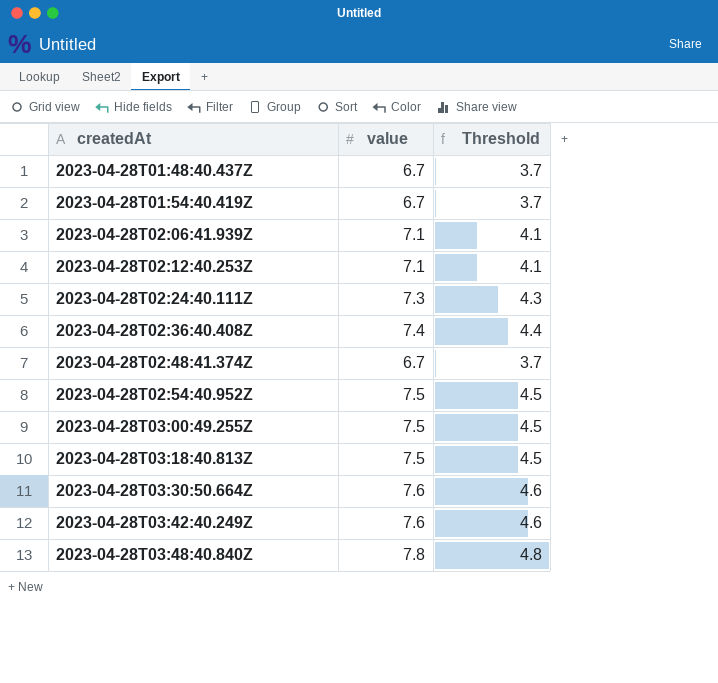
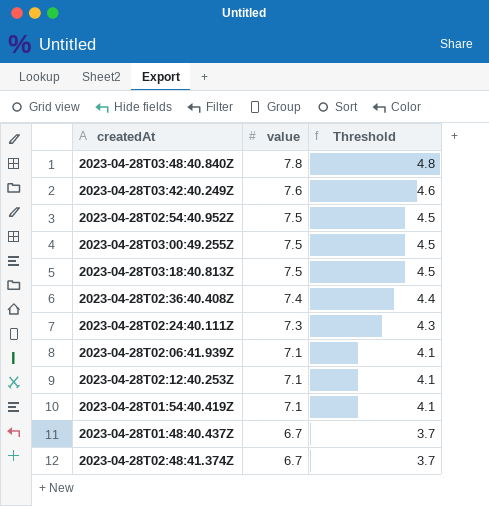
row order: createdAt ascending -> value descending
row 2023-04-28T03:30:50.664Z: 7.6 | 4.6 -> none
2023-04-28T01:54:40.419Z | value: 6.7 -> 7.1
2023-04-28T01:54:40.419Z | Threshold: 3.7 -> 4.1

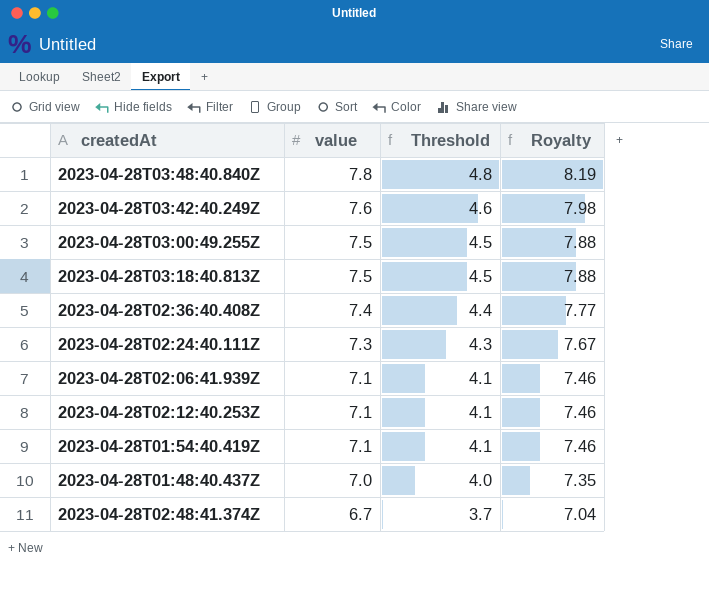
column Royalty | formula: none -> [value] * 1.05
row 2023-04-28T02:54:40.952Z: 7.5 | 4.5 -> none
2023-04-28T01:48:40.437Z | value: 6.7 -> 7.0
2023-04-28T01:48:40.437Z | Threshold: 3.7 -> 4.0

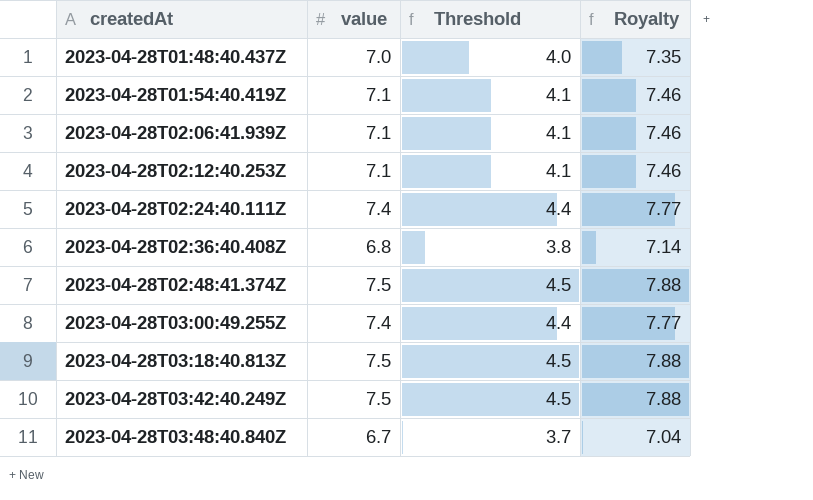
row order: value descending -> createdAt ascending
2023-04-28T02:24:40.111Z | value: 7.3 -> 7.4
2023-04-28T02:24:40.111Z | Threshold: 4.3 -> 4.4
2023-04-28T02:24:40.111Z | Royalty: 7.67 -> 7.77
2023-04-28T02:36:40.408Z | value: 7.4 -> 6.8
2023-04-28T02:36:40.408Z | Threshold: 4.4 -> 3.8
2023-04-28T02:36:40.408Z | Royalty: 7.77 -> 7.14
2023-04-28T02:48:41.374Z | value: 6.7 -> 7.5
2023-04-28T02:48:41.374Z | Threshold: 3.7 -> 4.5
2023-04-28T02:48:41.374Z | Royalty: 7.04 -> 7.88
2023-04-28T03:00:49.255Z | value: 7.5 -> 7.4
2023-04-28T03:00:49.255Z | Threshold: 4.5 -> 4.4
2023-04-28T03:00:49.255Z | Royalty: 7.88 -> 7.77
2023-04-28T03:42:40.249Z | value: 7.6 -> 7.5
2023-04-28T03:42:40.249Z | Threshold: 4.6 -> 4.5
2023-04-28T03:42:40.249Z | Royalty: 7.98 -> 7.88
2023-04-28T03:48:40.840Z | value: 7.8 -> 6.7
2023-04-28T03:48:40.840Z | Threshold: 4.8 -> 3.7
2023-04-28T03:48:40.840Z | Royalty: 8.19 -> 7.04

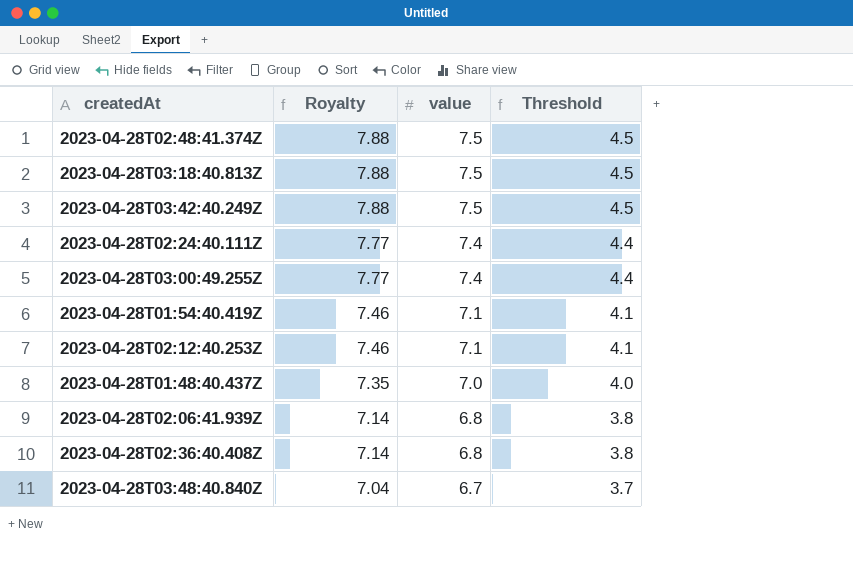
row order: createdAt ascending -> Royalty descending
column Royalty | position: 4 -> 2
2023-04-28T02:06:41.939Z | Royalty: 7.46 -> 7.14
2023-04-28T02:06:41.939Z | value: 7.1 -> 6.8
2023-04-28T02:06:41.939Z | Threshold: 4.1 -> 3.8

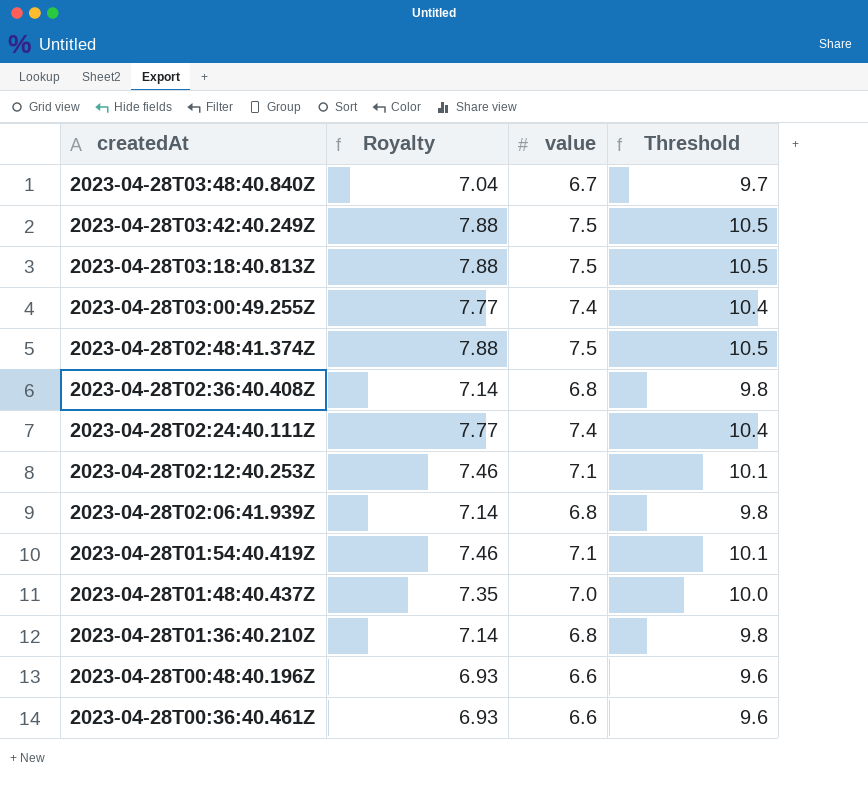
row order: Royalty descending -> createdAt descending
column Threshold | formula: [value] - 3 -> [value] + 3
row 2023-04-28T01:36:40.210Z: none -> 7.14 | 6.8 | 9.8
row 2023-04-28T00:48:40.196Z: none -> 6.93 | 6.6 | 9.6
row 2023-04-28T00:36:40.461Z: none -> 6.93 | 6.6 | 9.6

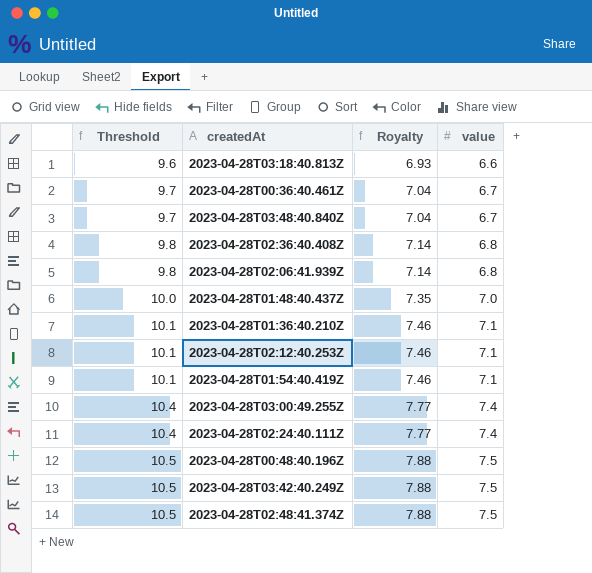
row order: createdAt descending -> Threshold ascending
column Threshold | position: 4 -> 1
2023-04-28T03:18:40.813Z | Threshold: 10.5 -> 9.6
2023-04-28T03:18:40.813Z | Royalty: 7.88 -> 6.93
2023-04-28T03:18:40.813Z | value: 7.5 -> 6.6
2023-04-28T00:36:40.461Z | Threshold: 9.6 -> 9.7
2023-04-28T00:36:40.461Z | Royalty: 6.93 -> 7.04
2023-04-28T00:36:40.461Z | value: 6.6 -> 6.7
2023-04-28T01:36:40.210Z | Threshold: 9.8 -> 10.1
2023-04-28T01:36:40.210Z | Royalty: 7.14 -> 7.46
2023-04-28T01:36:40.210Z | value: 6.8 -> 7.1
2023-04-28T00:48:40.196Z | Threshold: 9.6 -> 10.5
2023-04-28T00:48:40.196Z | Royalty: 6.93 -> 7.88
2023-04-28T00:48:40.196Z | value: 6.6 -> 7.5

